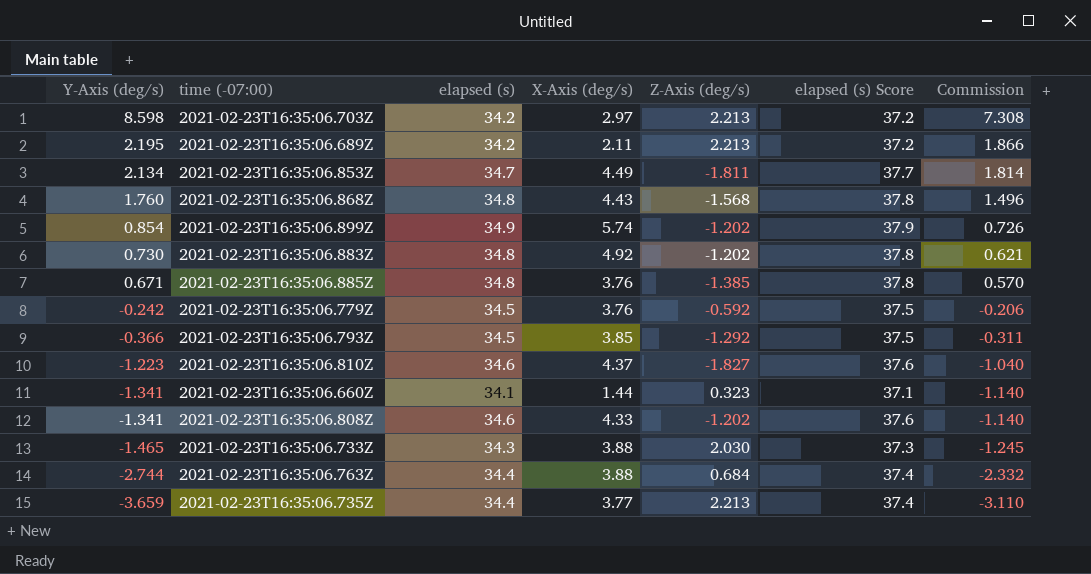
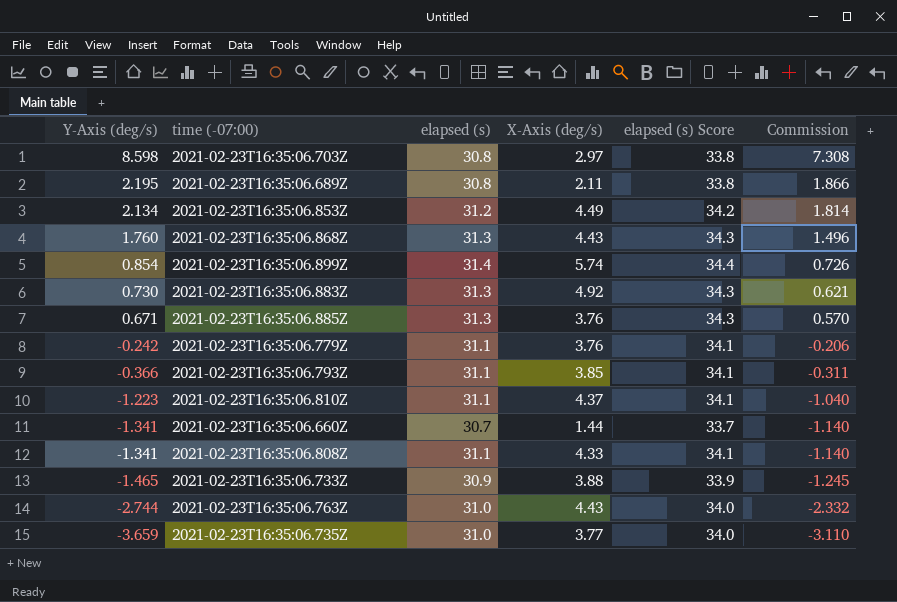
column Z-Axis (deg/s) | position: 5 -> none
2021-02-23T16:35:06.703Z | elapsed (s): 34.2 -> 30.8
2021-02-23T16:35:06.703Z | elapsed (s) Score: 37.2 -> 33.8
2021-02-23T16:35:06.689Z | elapsed (s): 34.2 -> 30.8
2021-02-23T16:35:06.689Z | elapsed (s) Score: 37.2 -> 33.8
2021-02-23T16:35:06.853Z | elapsed (s): 34.7 -> 31.2
2021-02-23T16:35:06.853Z | elapsed (s) Score: 37.7 -> 34.2
2021-02-23T16:35:06.868Z | elapsed (s): 34.8 -> 31.3
2021-02-23T16:35:06.868Z | elapsed (s) Score: 37.8 -> 34.3
2021-02-23T16:35:06.899Z | elapsed (s): 34.9 -> 31.4
2021-02-23T16:35:06.899Z | elapsed (s) Score: 37.9 -> 34.4
2021-02-23T16:35:06.883Z | elapsed (s): 34.8 -> 31.3
2021-02-23T16:35:06.883Z | elapsed (s) Score: 37.8 -> 34.3
2021-02-23T16:35:06.885Z | elapsed (s): 34.8 -> 31.3
2021-02-23T16:35:06.885Z | elapsed (s) Score: 37.8 -> 34.3
2021-02-23T16:35:06.779Z | elapsed (s): 34.5 -> 31.1
2021-02-23T16:35:06.779Z | elapsed (s) Score: 37.5 -> 34.1
2021-02-23T16:35:06.793Z | elapsed (s): 34.5 -> 31.1
2021-02-23T16:35:06.793Z | elapsed (s) Score: 37.5 -> 34.1
2021-02-23T16:35:06.810Z | elapsed (s): 34.6 -> 31.1
2021-02-23T16:35:06.810Z | elapsed (s) Score: 37.6 -> 34.1
2021-02-23T16:35:06.660Z | elapsed (s): 34.1 -> 30.7
2021-02-23T16:35:06.660Z | elapsed (s) Score: 37.1 -> 33.7
2021-02-23T16:35:06.808Z | elapsed (s): 34.6 -> 31.1
2021-02-23T16:35:06.808Z | elapsed (s) Score: 37.6 -> 34.1
2021-02-23T16:35:06.733Z | elapsed (s): 34.3 -> 30.9
2021-02-23T16:35:06.733Z | elapsed (s) Score: 37.3 -> 33.9
2021-02-23T16:35:06.763Z | elapsed (s): 34.4 -> 31.0
2021-02-23T16:35:06.763Z | X-Axis (deg/s): 3.88 -> 4.43
2021-02-23T16:35:06.763Z | elapsed (s) Score: 37.4 -> 34.0
2021-02-23T16:35:06.735Z | elapsed (s): 34.4 -> 31.0
2021-02-23T16:35:06.735Z | elapsed (s) Score: 37.4 -> 34.0

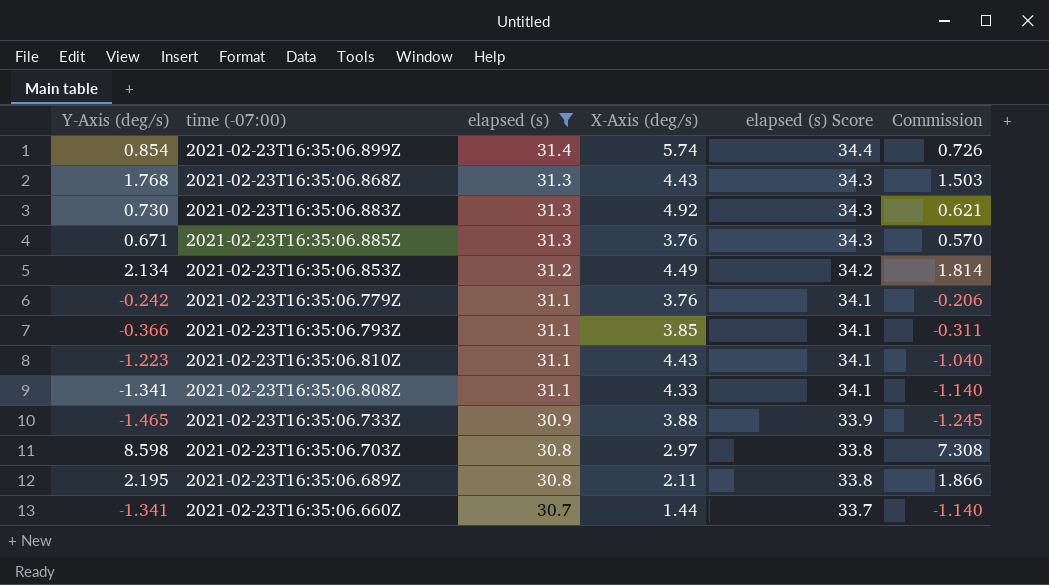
filter: none -> elapsed (s) != 31.0
row order: Y-Axis (deg/s) descending -> elapsed (s) descending
2021-02-23T16:35:06.868Z | Y-Axis (deg/s): 1.760 -> 1.768
2021-02-23T16:35:06.868Z | Commission: 1.496 -> 1.503
2021-02-23T16:35:06.810Z | X-Axis (deg/s): 4.37 -> 4.43

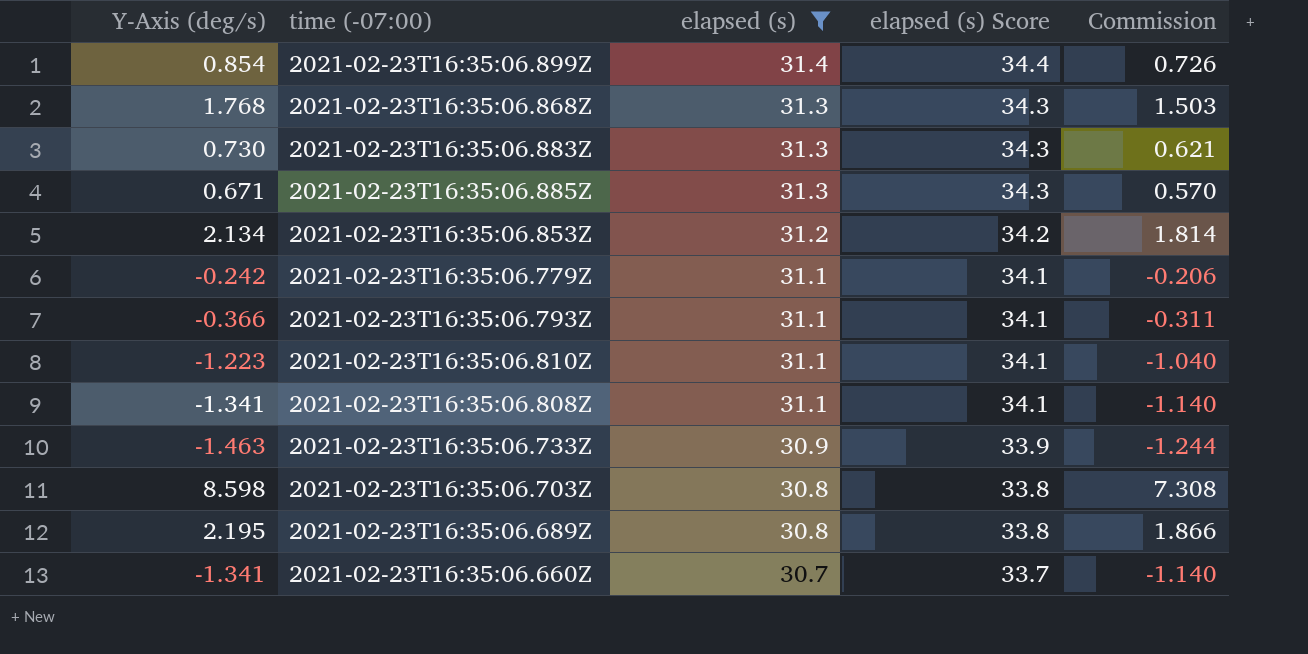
column X-Axis (deg/s) | position: 4 -> none
2021-02-23T16:35:06.733Z | Y-Axis (deg/s): -1.465 -> -1.463
2021-02-23T16:35:06.733Z | Commission: -1.245 -> -1.244

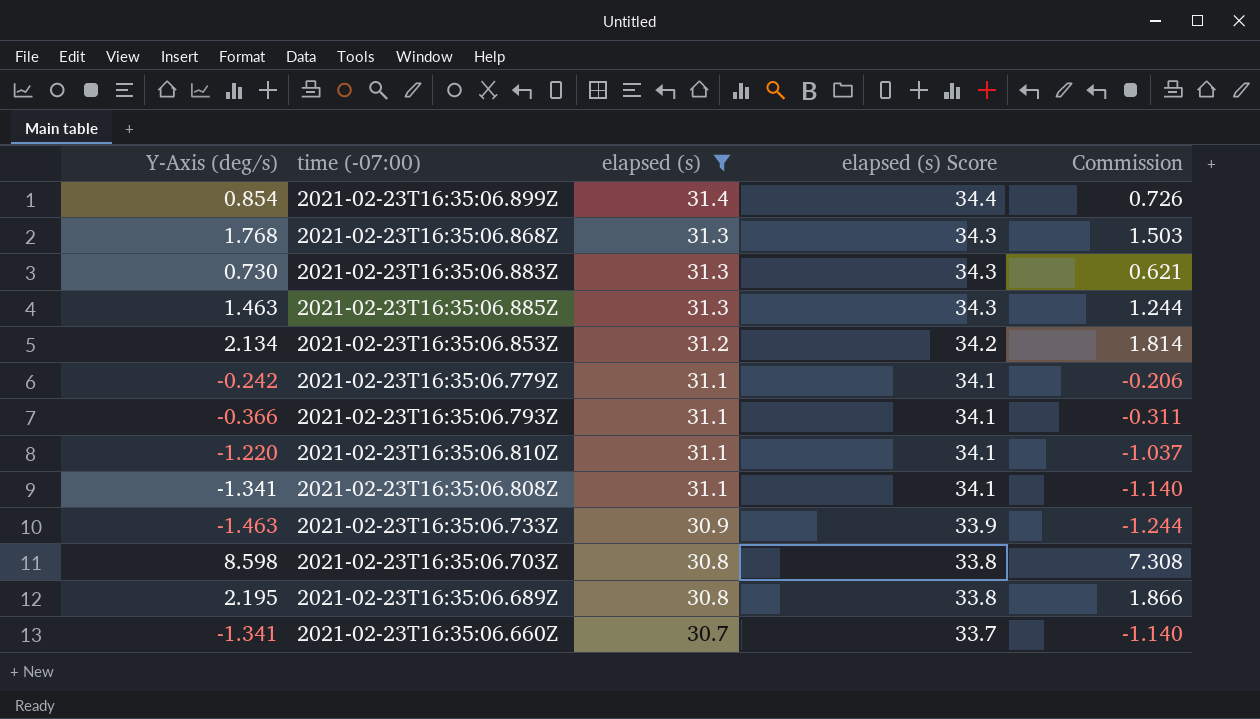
2021-02-23T16:35:06.885Z | Y-Axis (deg/s): 0.671 -> 1.463
2021-02-23T16:35:06.885Z | Commission: 0.570 -> 1.244
2021-02-23T16:35:06.810Z | Y-Axis (deg/s): -1.223 -> -1.220
2021-02-23T16:35:06.810Z | Commission: -1.040 -> -1.037

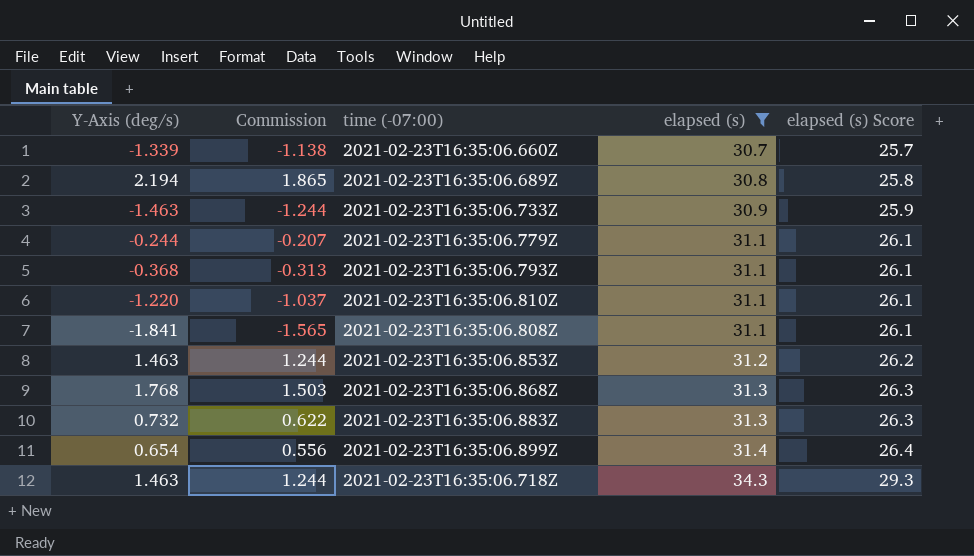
row order: elapsed (s) descending -> elapsed (s) ascending
column Commission | position: 5 -> 2
column elapsed (s) Score | formula: [elapsed (s)] + 3 -> [elapsed (s)] - 5
row 2021-02-23T16:35:06.885Z: 1.463 | 31.3 | 34.3 | 1.244 -> none
row 2021-02-23T16:35:06.703Z: 8.598 | 30.8 | 33.8 | 7.308 -> none
2021-02-23T16:35:06.660Z | Y-Axis (deg/s): -1.341 -> -1.339
2021-02-23T16:35:06.660Z | Commission: -1.140 -> -1.138
2021-02-23T16:35:06.689Z | Y-Axis (deg/s): 2.195 -> 2.194
2021-02-23T16:35:06.689Z | Commission: 1.866 -> 1.865
2021-02-23T16:35:06.779Z | Y-Axis (deg/s): -0.242 -> -0.244
2021-02-23T16:35:06.779Z | Commission: -0.206 -> -0.207
2021-02-23T16:35:06.793Z | Y-Axis (deg/s): -0.366 -> -0.368
2021-02-23T16:35:06.793Z | Commission: -0.311 -> -0.313
2021-02-23T16:35:06.808Z | Y-Axis (deg/s): -1.341 -> -1.841
2021-02-23T16:35:06.808Z | Commission: -1.140 -> -1.565
2021-02-23T16:35:06.853Z | Y-Axis (deg/s): 2.134 -> 1.463
2021-02-23T16:35:06.853Z | Commission: 1.814 -> 1.244
2021-02-23T16:35:06.883Z | Y-Axis (deg/s): 0.730 -> 0.732
2021-02-23T16:35:06.883Z | Commission: 0.621 -> 0.622
2021-02-23T16:35:06.899Z | Y-Axis (deg/s): 0.854 -> 0.654
2021-02-23T16:35:06.899Z | Commission: 0.726 -> 0.556
row 2021-02-23T16:35:06.718Z: none -> 1.463 | 1.244 | 34.3 | 29.3

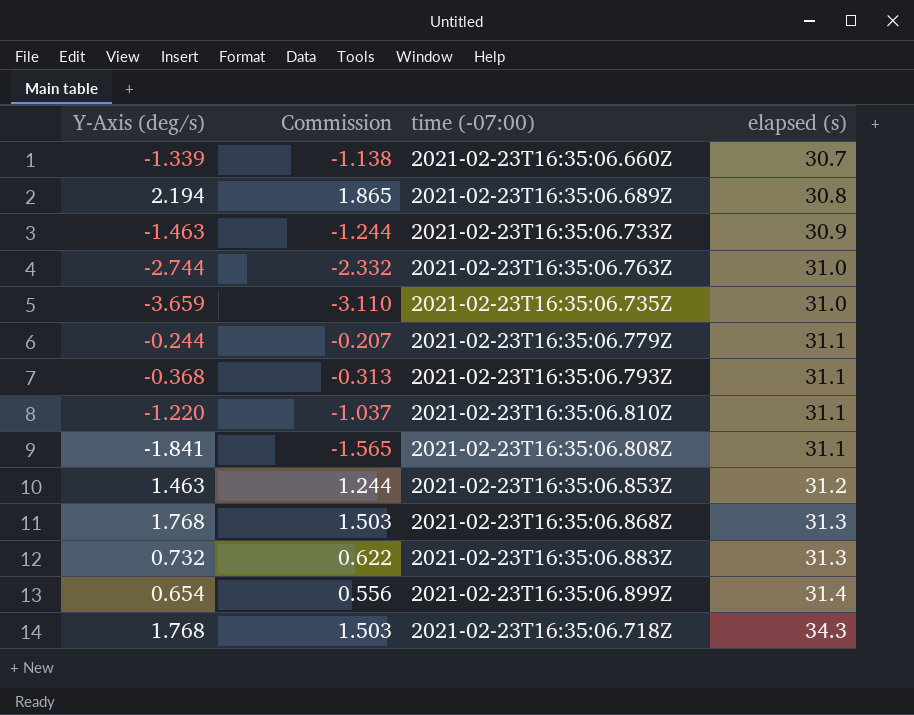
filter: elapsed (s) != 31.0 -> none
column elapsed (s) Score | formula: [elapsed (s)] - 5 -> none
2021-02-23T16:35:06.718Z | Y-Axis (deg/s): 1.463 -> 1.768
2021-02-23T16:35:06.718Z | Commission: 1.244 -> 1.503

